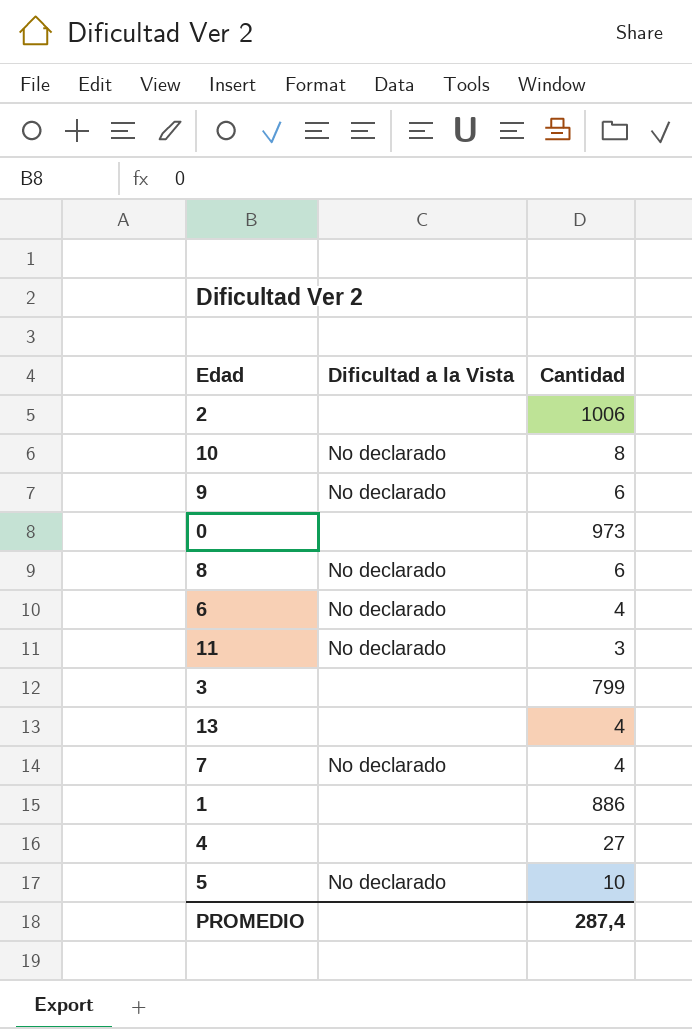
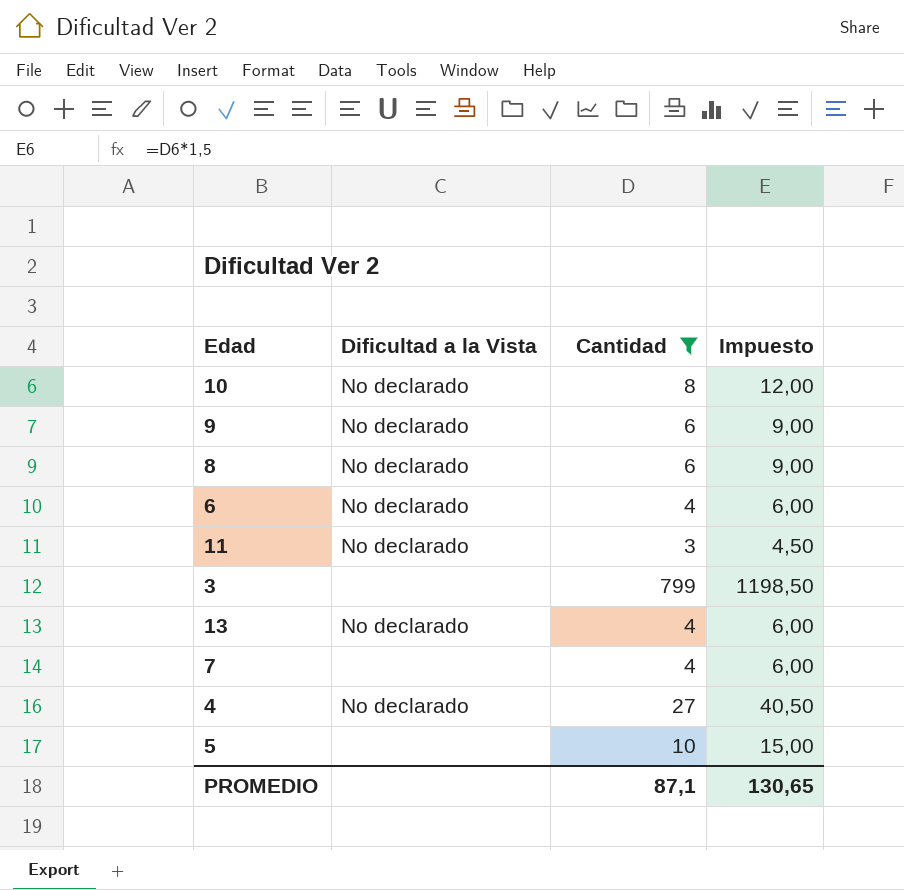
filter: none -> Cantidad <= 799
column Impuesto | formula: none -> [Cantidad] * 1,5
13 | Dificultad a la Vista: none -> No declarado
7 | Dificultad a la Vista: No declarado -> none
4 | Dificultad a la Vista: none -> No declarado
5 | Dificultad a la Vista: No declarado -> none
PROMEDIO | Cantidad: 287,4 -> 87,1

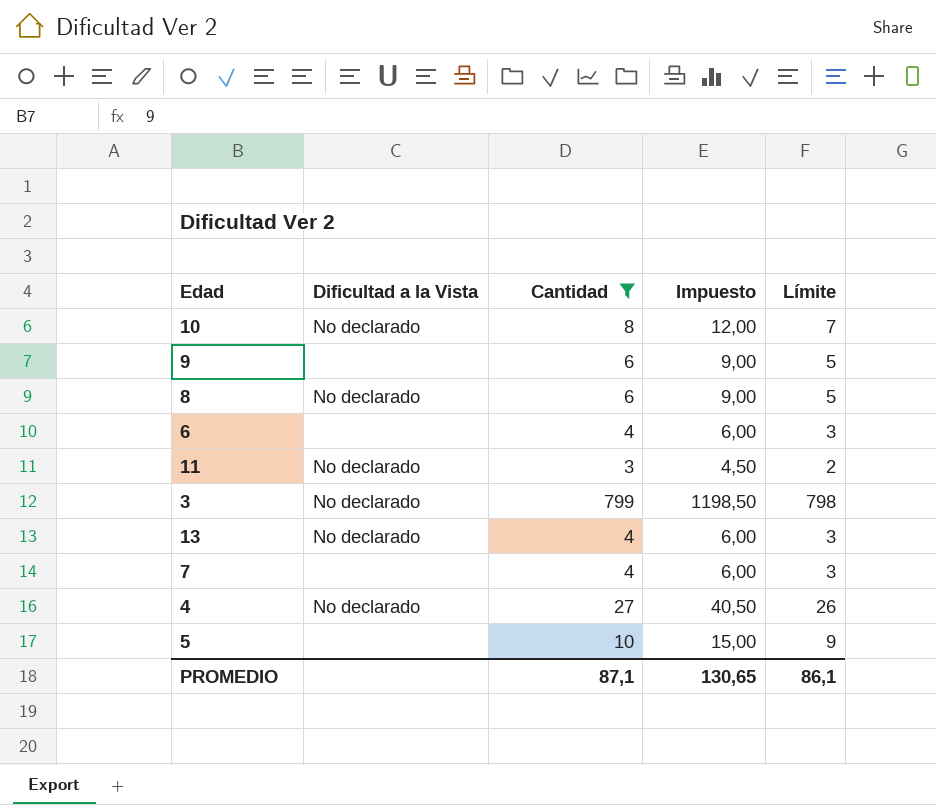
column Límite | formula: none -> [Cantidad] - 1
9 | Dificultad a la Vista: No declarado -> none
6 | Dificultad a la Vista: No declarado -> none
3 | Dificultad a la Vista: none -> No declarado

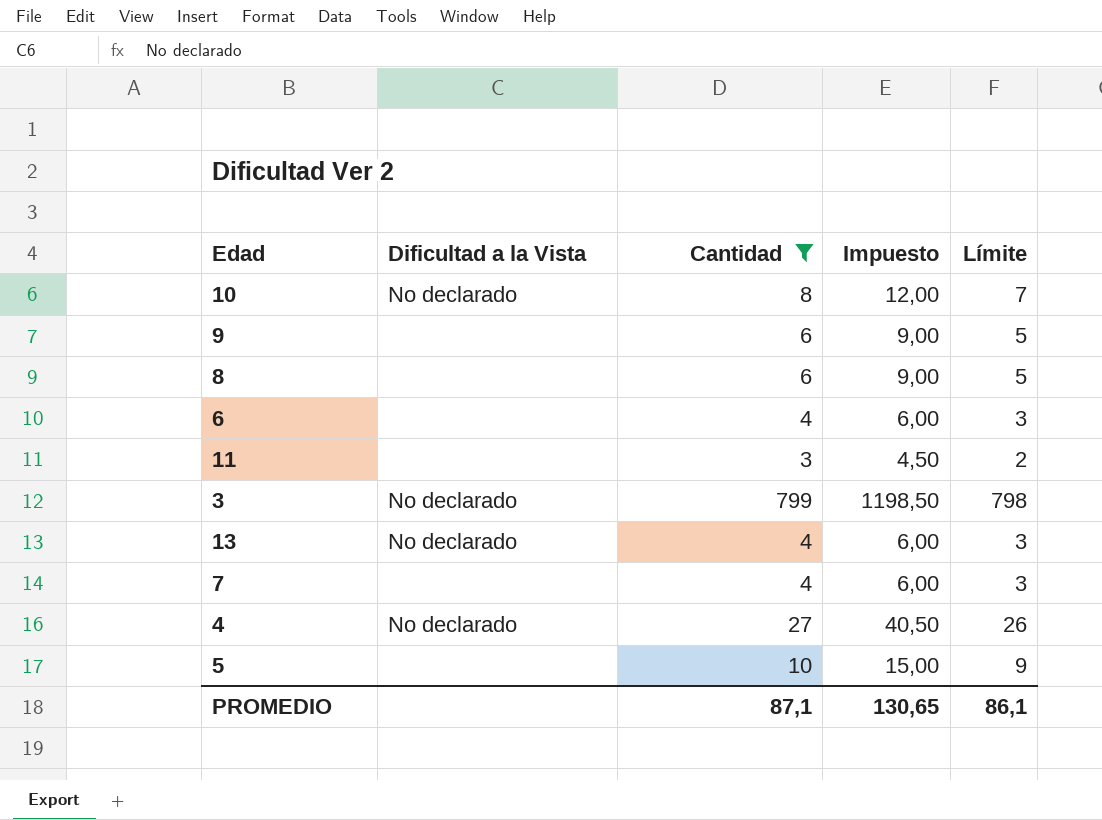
8 | Dificultad a la Vista: No declarado -> none
11 | Dificultad a la Vista: No declarado -> none

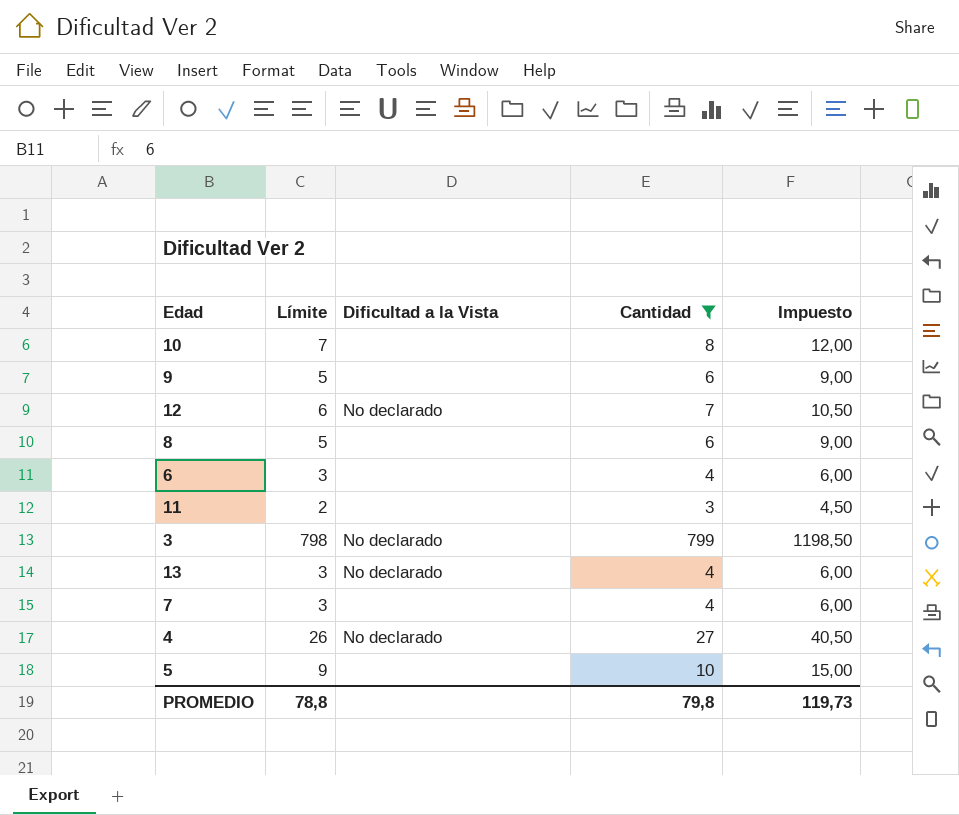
column Límite | position: 5 -> 2
10 | Dificultad a la Vista: No declarado -> none
row 12: none -> 6 | No declarado | 7 | 10,50
PROMEDIO | Límite: 86,1 -> 78,8
PROMEDIO | Cantidad: 87,1 -> 79,8
PROMEDIO | Impuesto: 130,65 -> 119,73

